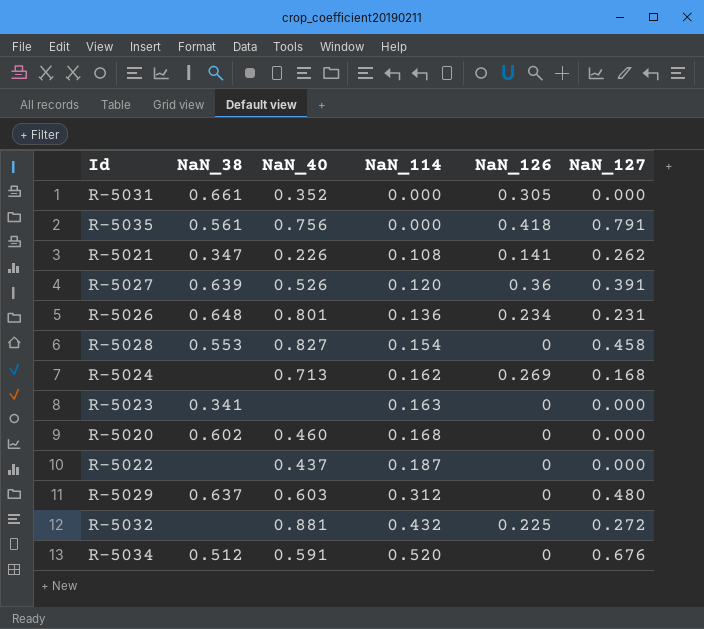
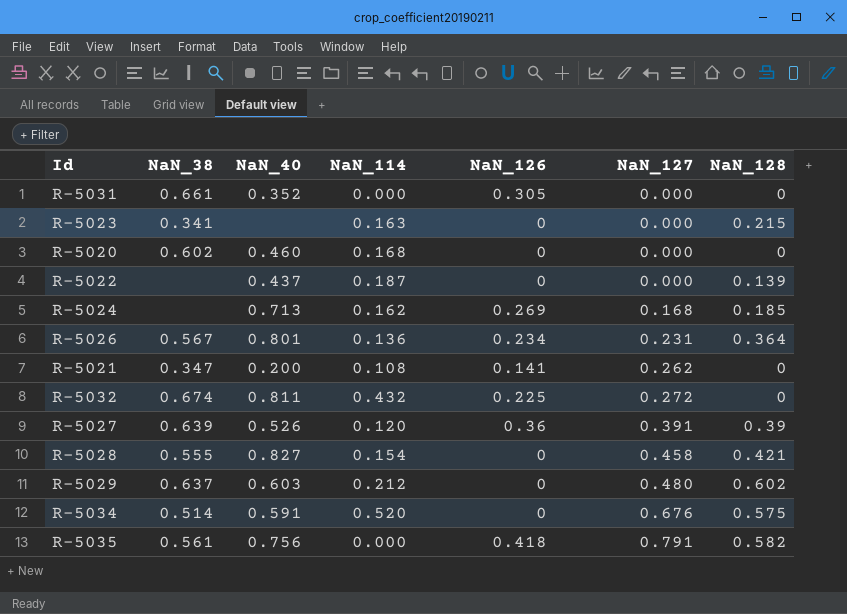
row order: NaN_114 ascending -> NaN_127 ascending
column NaN_128 | position: none -> 7
R-5026 | NaN_38: 0.648 -> 0.567
R-5021 | NaN_40: 0.226 -> 0.200
R-5032 | NaN_38: none -> 0.674
R-5032 | NaN_40: 0.881 -> 0.811
R-5028 | NaN_38: 0.553 -> 0.555
R-5029 | NaN_114: 0.312 -> 0.212
R-5034 | NaN_38: 0.512 -> 0.514

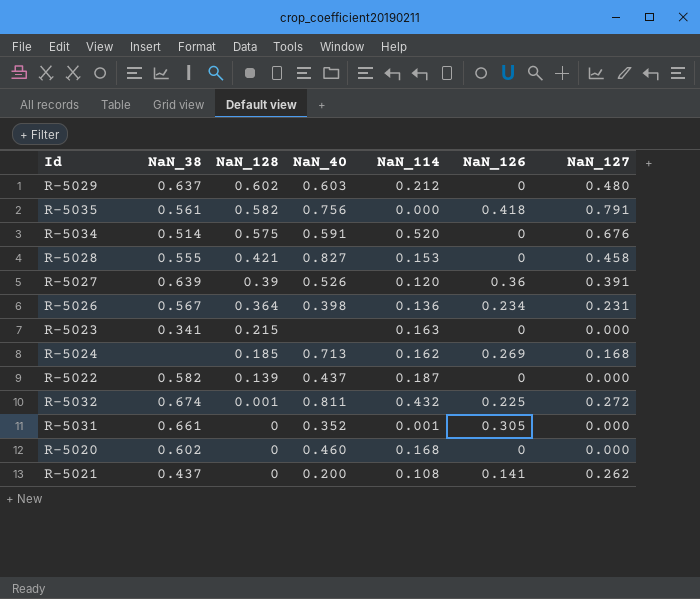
row order: NaN_127 ascending -> NaN_128 descending
column NaN_128 | position: 7 -> 3
R-5028 | NaN_114: 0.154 -> 0.153
R-5026 | NaN_40: 0.801 -> 0.398
R-5022 | NaN_38: none -> 0.582
R-5032 | NaN_128: 0 -> 0.001
R-5031 | NaN_114: 0.000 -> 0.001
R-5021 | NaN_38: 0.347 -> 0.437

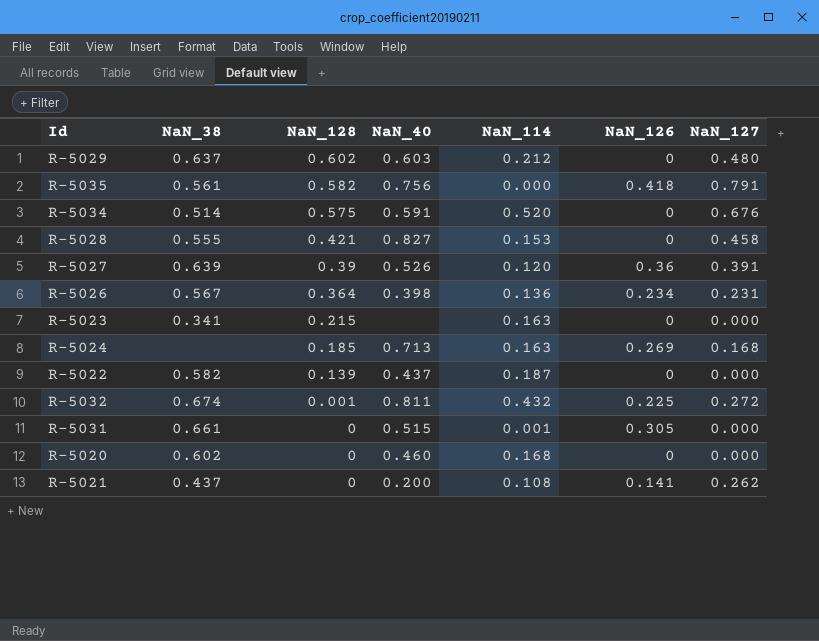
R-5024 | NaN_114: 0.162 -> 0.163
R-5031 | NaN_40: 0.352 -> 0.515

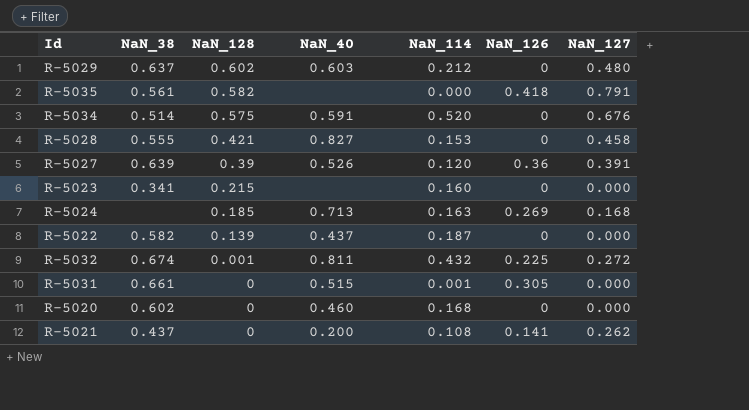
row R-5026: 0.567 | 0.364 | 0.398 | 0.136 | 0.234 | 0.231 -> none
R-5035 | NaN_40: 0.756 -> none
R-5023 | NaN_114: 0.163 -> 0.160

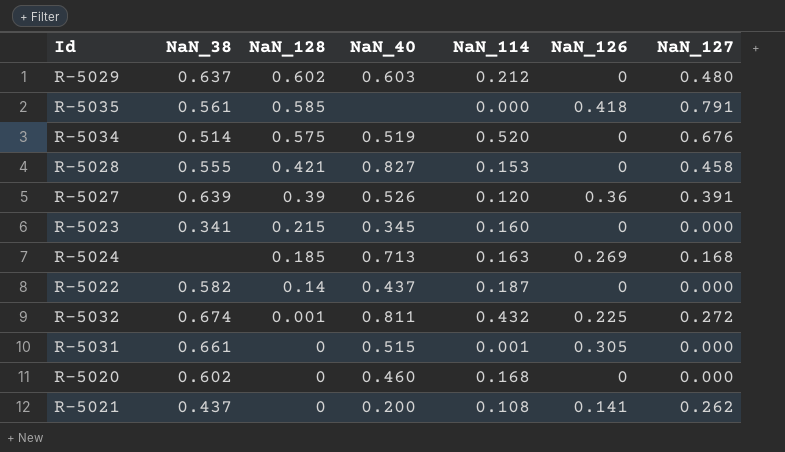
R-5035 | NaN_128: 0.582 -> 0.585
R-5034 | NaN_40: 0.591 -> 0.519
R-5023 | NaN_40: none -> 0.345
R-5022 | NaN_128: 0.139 -> 0.14

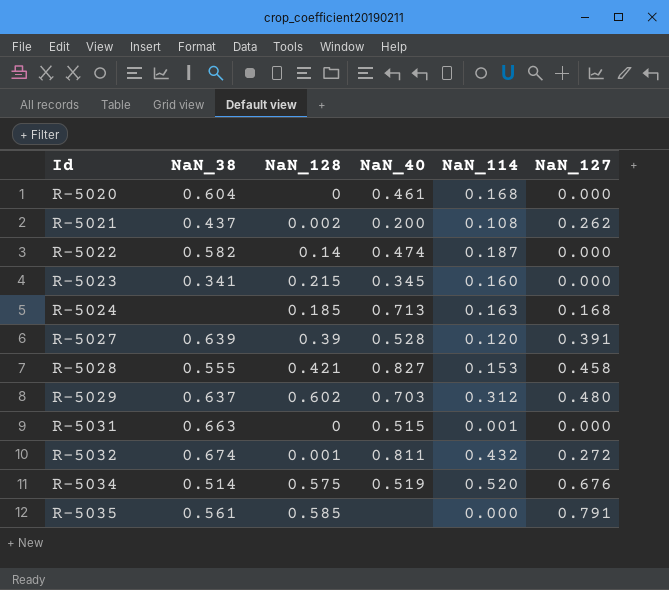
row order: NaN_128 descending -> Id ascending
column NaN_126 | position: 6 -> none
R-5020 | NaN_38: 0.602 -> 0.604
R-5020 | NaN_40: 0.460 -> 0.461
R-5021 | NaN_128: 0 -> 0.002
R-5022 | NaN_40: 0.437 -> 0.474
R-5027 | NaN_40: 0.526 -> 0.528
R-5029 | NaN_40: 0.603 -> 0.703
R-5029 | NaN_114: 0.212 -> 0.312
R-5031 | NaN_38: 0.661 -> 0.663

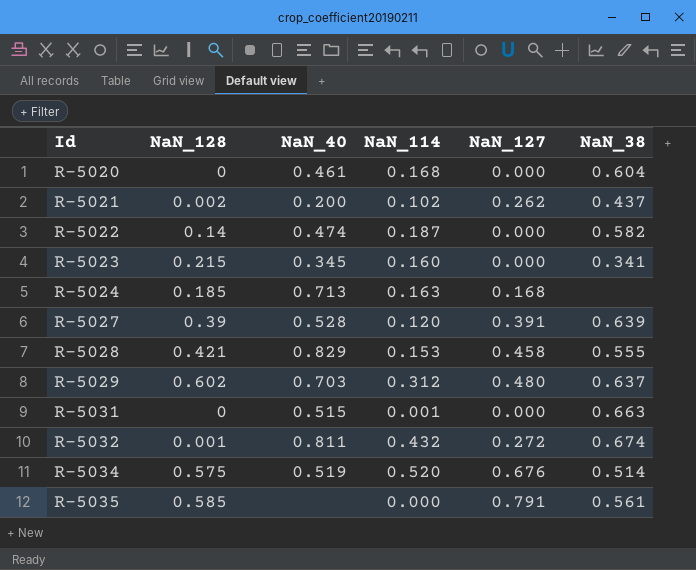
column NaN_38 | position: 2 -> 6
R-5021 | NaN_114: 0.108 -> 0.102
R-5028 | NaN_40: 0.827 -> 0.829

